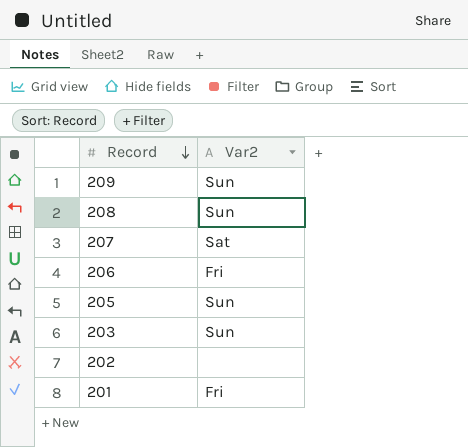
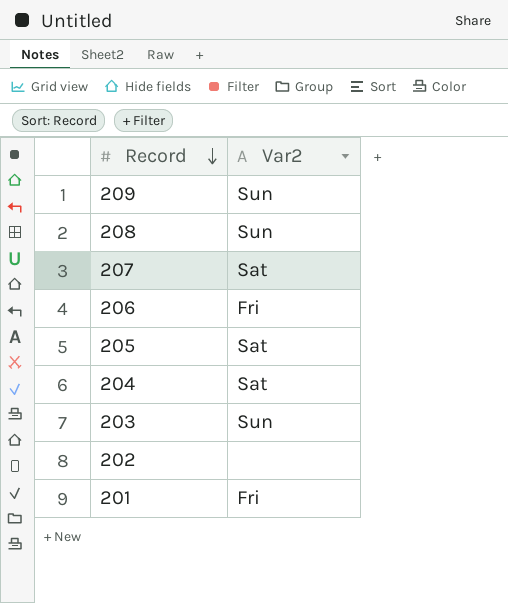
205 | Var2: Sun -> Sat
row 204: none -> Sat

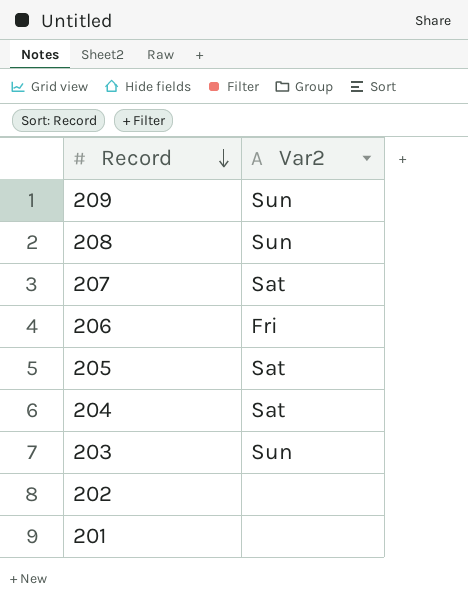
201 | Var2: Fri -> none

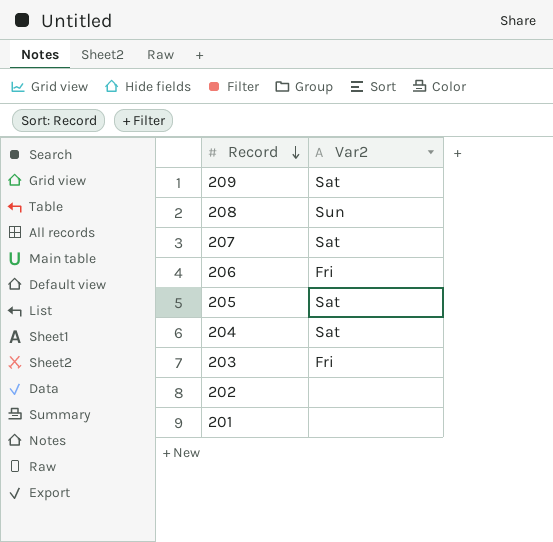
209 | Var2: Sun -> Sat
203 | Var2: Sun -> Fri

